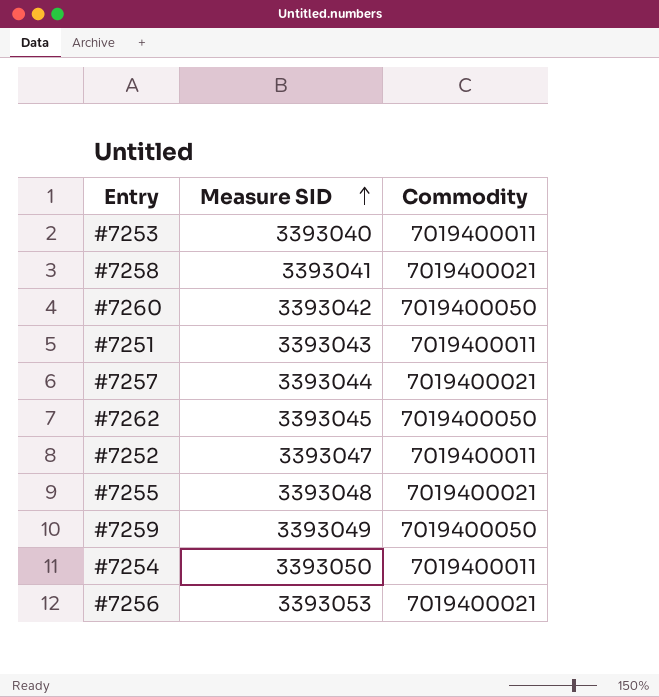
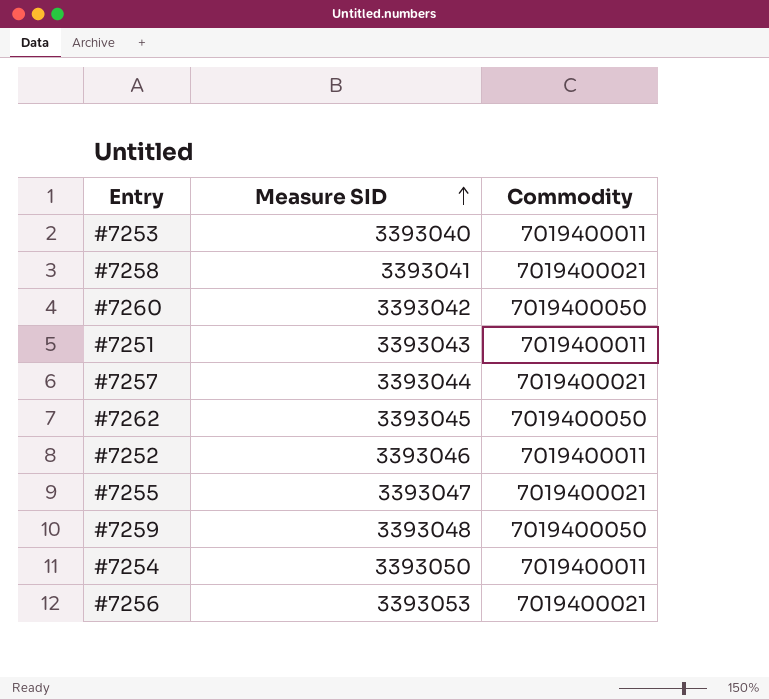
#7252 | Measure SID: 3393047 -> 3393046
#7255 | Measure SID: 3393048 -> 3393047
#7259 | Measure SID: 3393049 -> 3393048

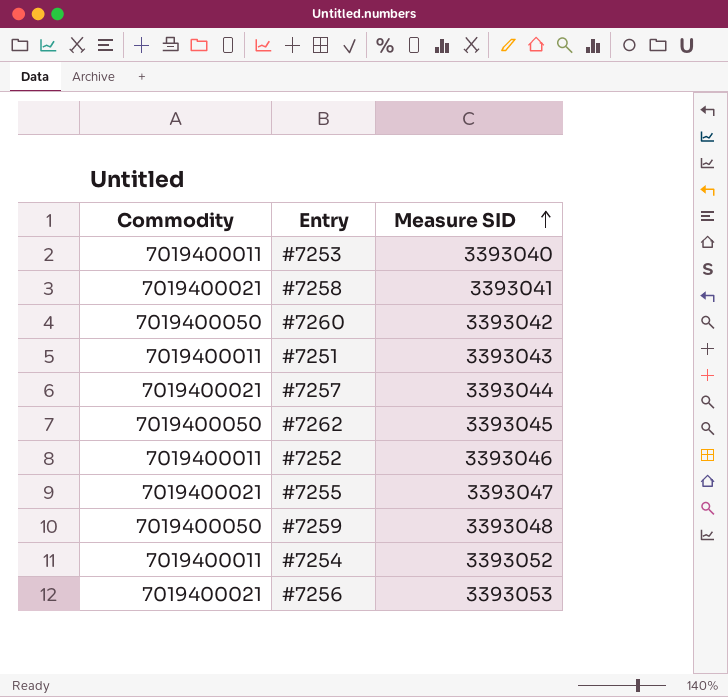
column Commodity | position: 3 -> 1
#7254 | Measure SID: 3393050 -> 3393052

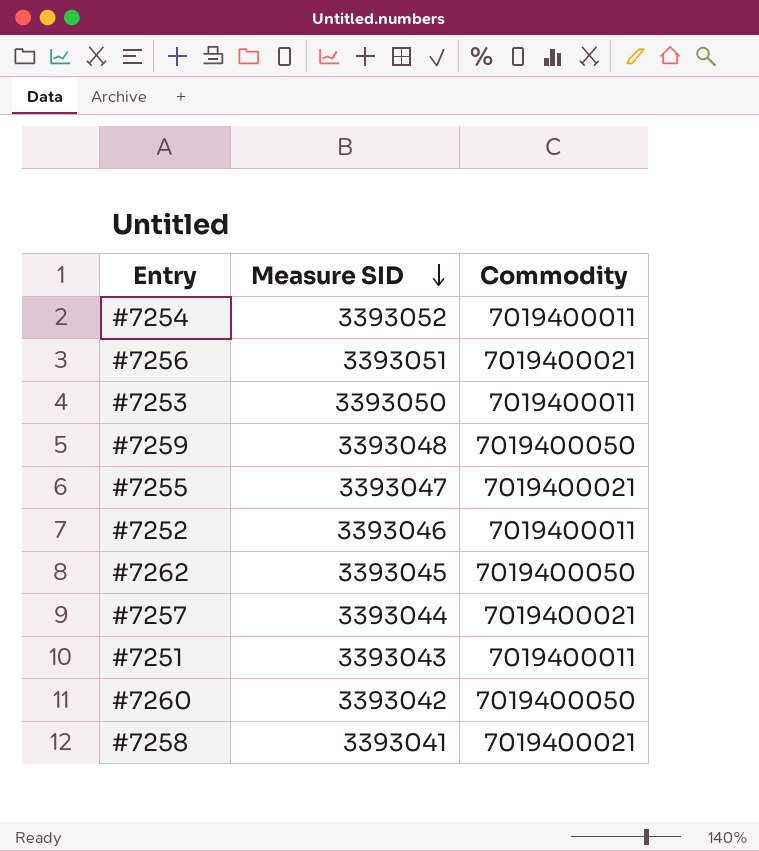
row order: Measure SID ascending -> Measure SID descending
column Commodity | position: 1 -> 3
#7256 | Measure SID: 3393053 -> 3393051
#7253 | Measure SID: 3393040 -> 3393050

